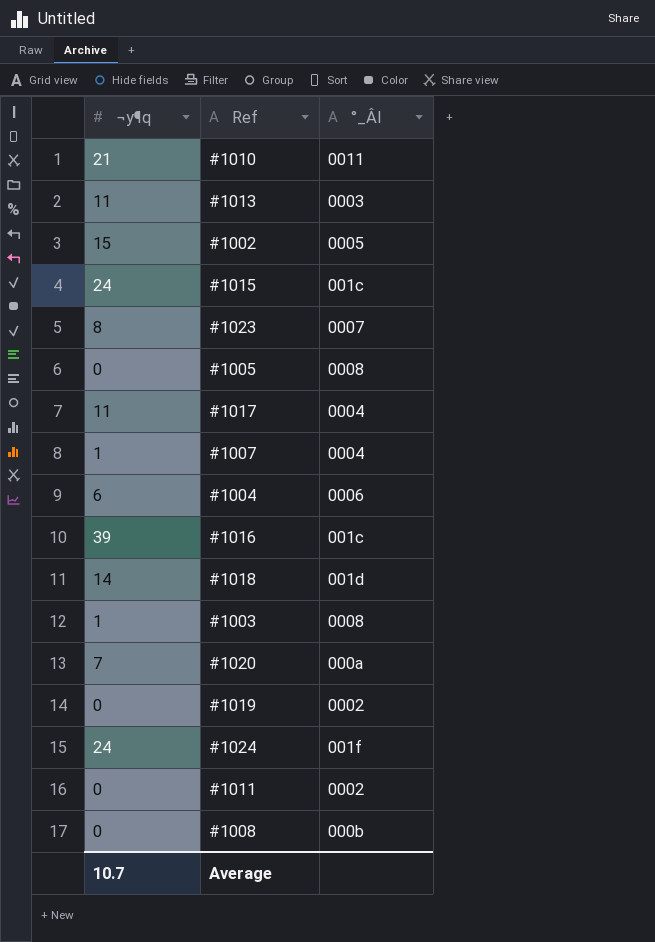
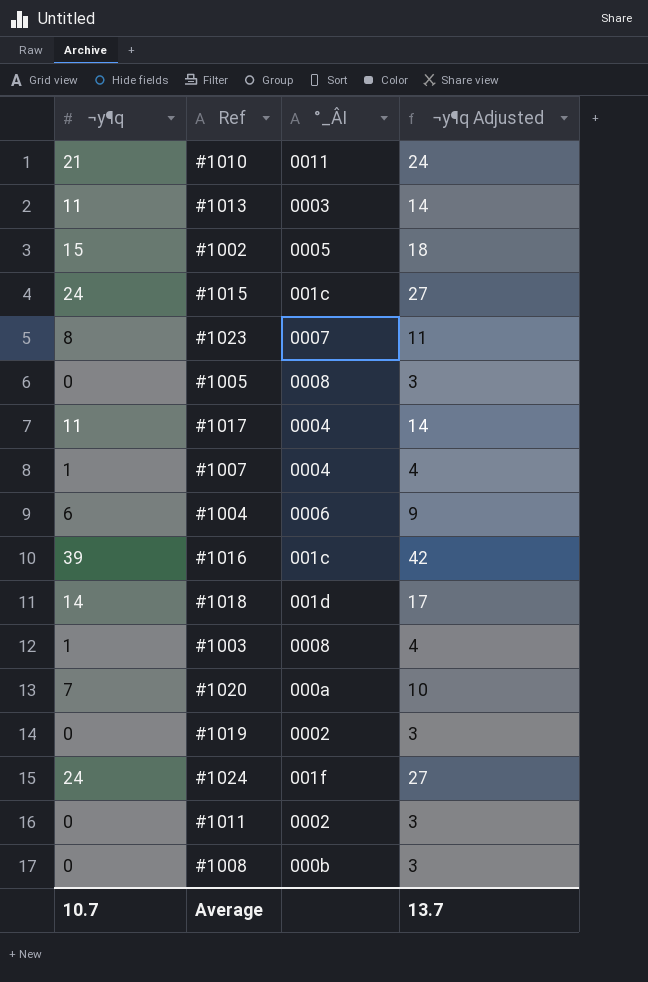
column ¬y¶q Adjusted | formula: none -> [¬y¶q] + 3

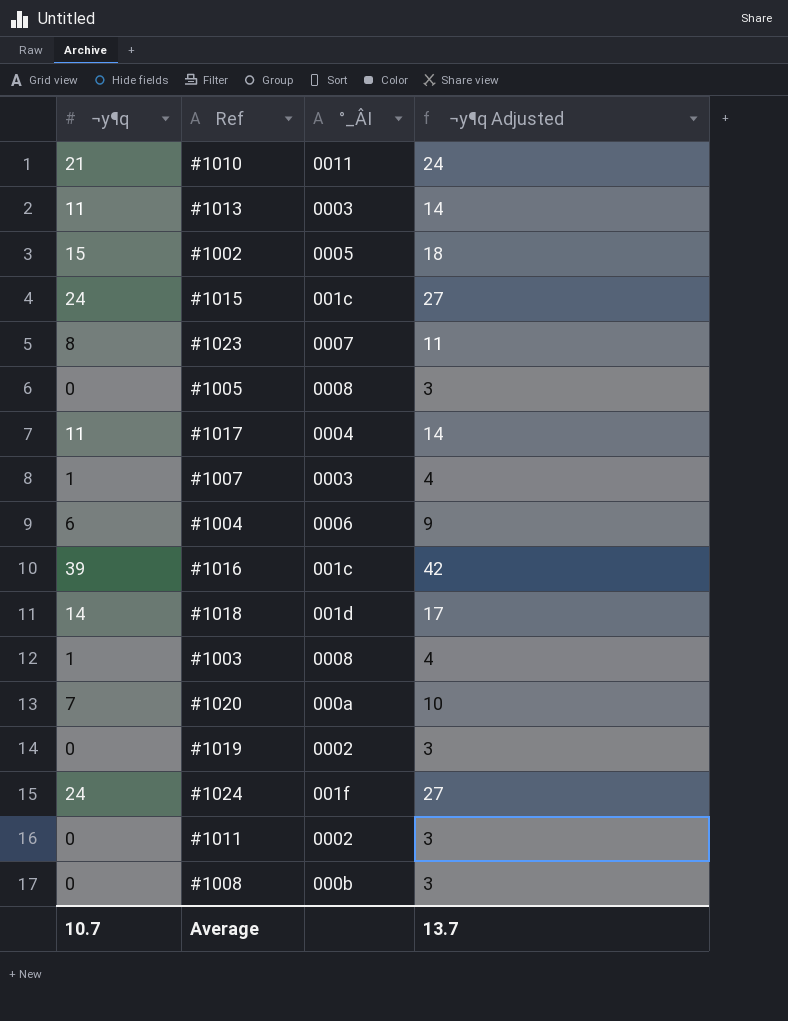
#1007 | °_ÂI: 0004 -> 0003

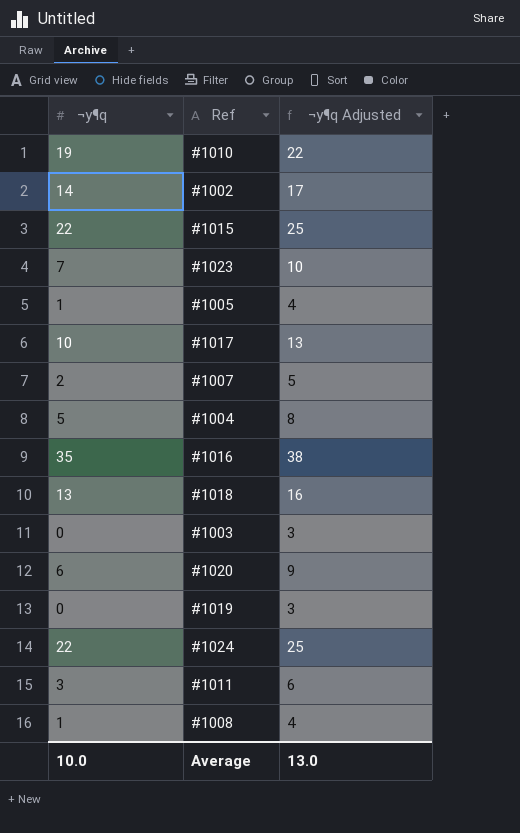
column °_ÂI | position: 3 -> none
row #1013: 11 | 0003 | 14 -> none
#1010 | ¬y¶q: 21 -> 19
#1010 | ¬y¶q Adjusted: 24 -> 22
#1002 | ¬y¶q: 15 -> 14
#1002 | ¬y¶q Adjusted: 18 -> 17
#1015 | ¬y¶q: 24 -> 22
#1015 | ¬y¶q Adjusted: 27 -> 25
#1023 | ¬y¶q: 8 -> 7
#1023 | ¬y¶q Adjusted: 11 -> 10
#1005 | ¬y¶q: 0 -> 1
#1005 | ¬y¶q Adjusted: 3 -> 4
#1017 | ¬y¶q: 11 -> 10
#1017 | ¬y¶q Adjusted: 14 -> 13
#1007 | ¬y¶q: 1 -> 2
#1007 | ¬y¶q Adjusted: 4 -> 5
#1004 | ¬y¶q: 6 -> 5
#1004 | ¬y¶q Adjusted: 9 -> 8
#1016 | ¬y¶q: 39 -> 35
#1016 | ¬y¶q Adjusted: 42 -> 38
#1018 | ¬y¶q: 14 -> 13
#1018 | ¬y¶q Adjusted: 17 -> 16
#1003 | ¬y¶q: 1 -> 0
#1003 | ¬y¶q Adjusted: 4 -> 3
#1020 | ¬y¶q: 7 -> 6
#1020 | ¬y¶q Adjusted: 10 -> 9
#1024 | ¬y¶q: 24 -> 22
#1024 | ¬y¶q Adjusted: 27 -> 25
#1011 | ¬y¶q: 0 -> 3
#1011 | ¬y¶q Adjusted: 3 -> 6
#1008 | ¬y¶q: 0 -> 1
#1008 | ¬y¶q Adjusted: 3 -> 4
Average | ¬y¶q: 10.7 -> 10.0
Average | ¬y¶q Adjusted: 13.7 -> 13.0

